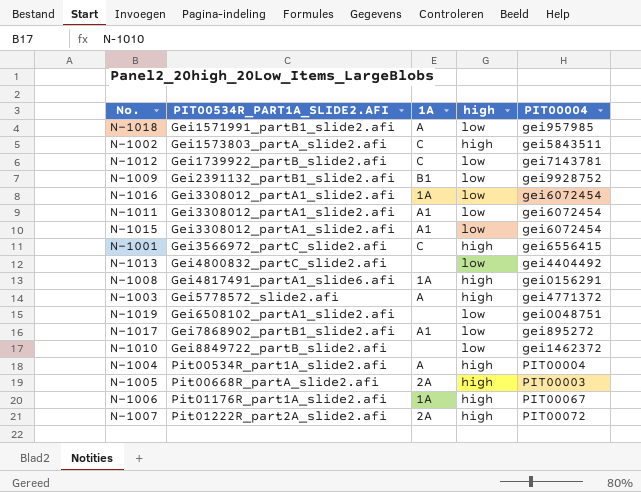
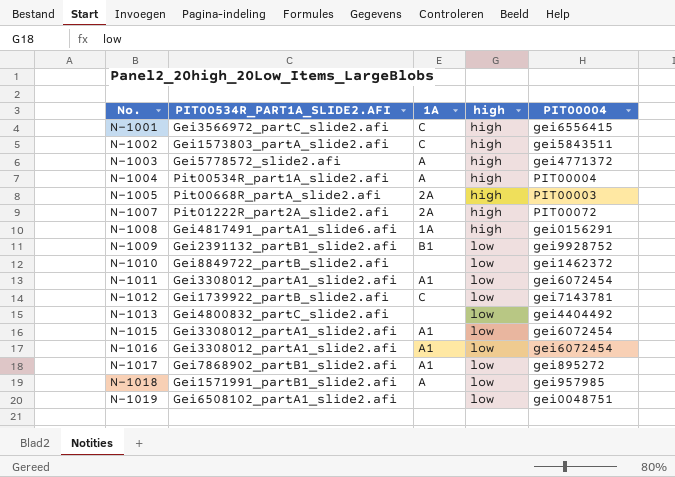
row order: PIT00534R_PART1A_SLIDE2.AFI ascending -> No. ascending
row N-1006: Pit01176R_part1A_slide2.afi | 1A | high | PIT00067 -> none
N-1016 | 1A: 1A -> A1

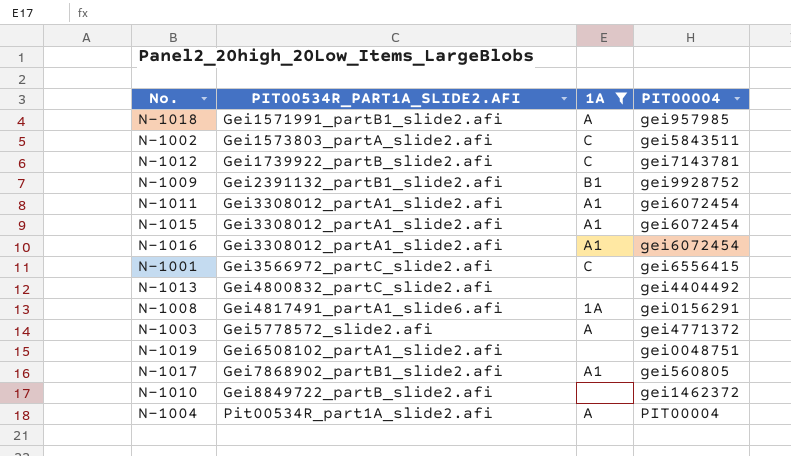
filter: none -> 1A != 2A
row order: No. ascending -> PIT00534R_PART1A_SLIDE2.AFI ascending
column high | position: 4 -> none
N-1017 | PIT00004: gei895272 -> gei560805

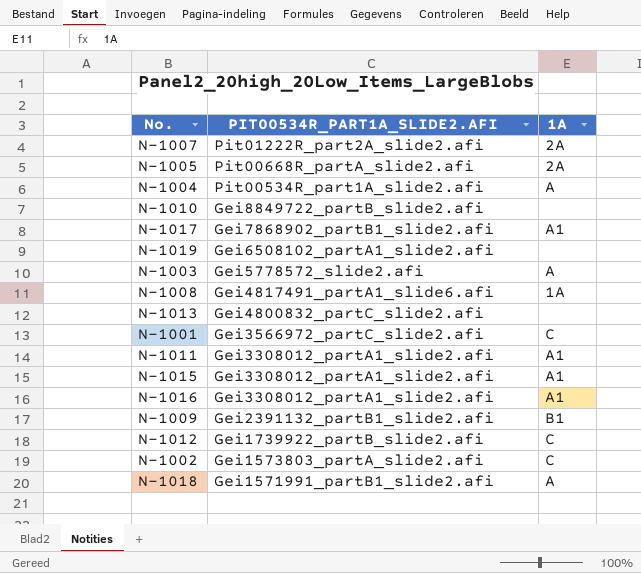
filter: 1A != 2A -> none
row order: PIT00534R_PART1A_SLIDE2.AFI ascending -> PIT00534R_PART1A_SLIDE2.AFI descending
column PIT00004 | position: 4 -> none

